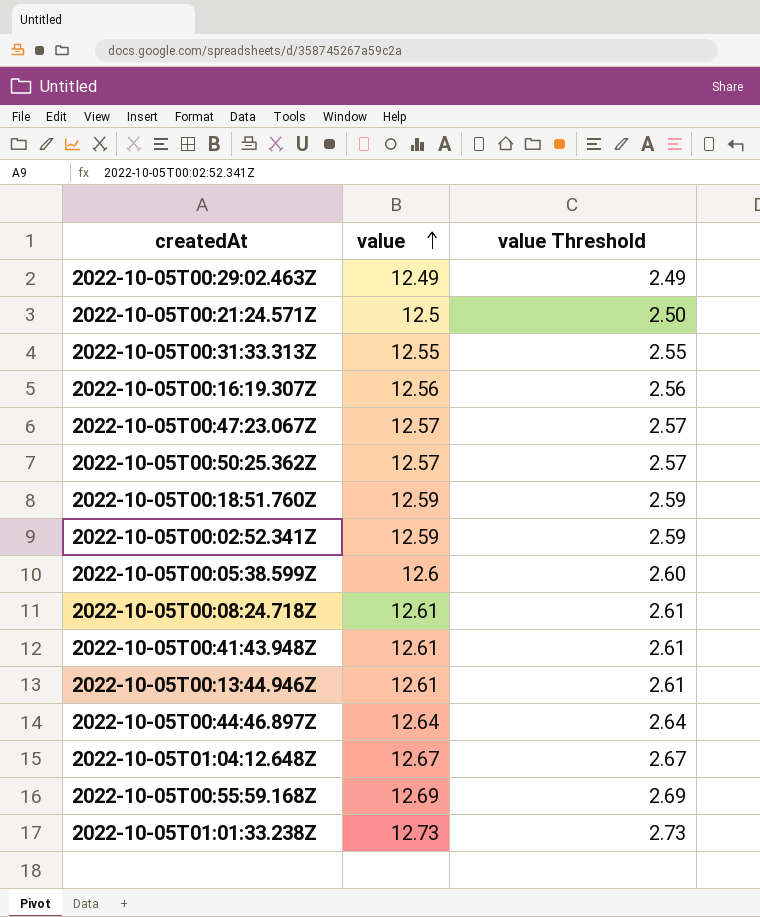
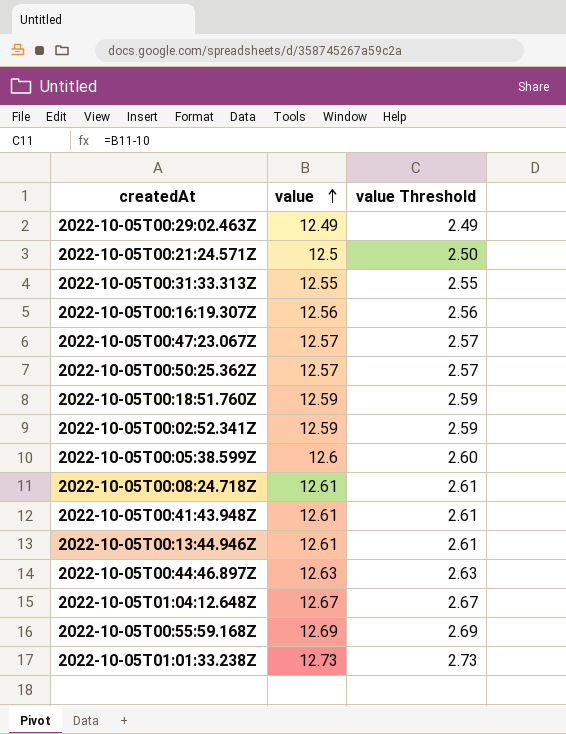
2022-10-05T00:44:46.897Z | value: 12.64 -> 12.63
2022-10-05T00:44:46.897Z | value Threshold: 2.64 -> 2.63

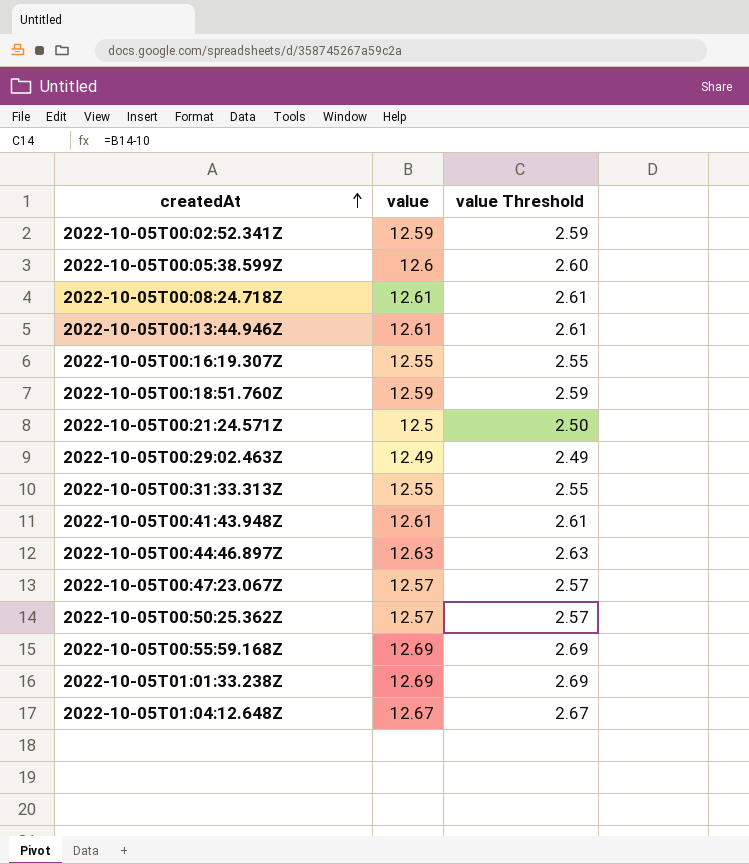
row order: value ascending -> createdAt ascending
2022-10-05T00:16:19.307Z | value: 12.56 -> 12.55
2022-10-05T00:16:19.307Z | value Threshold: 2.56 -> 2.55
2022-10-05T01:01:33.238Z | value: 12.73 -> 12.69
2022-10-05T01:01:33.238Z | value Threshold: 2.73 -> 2.69

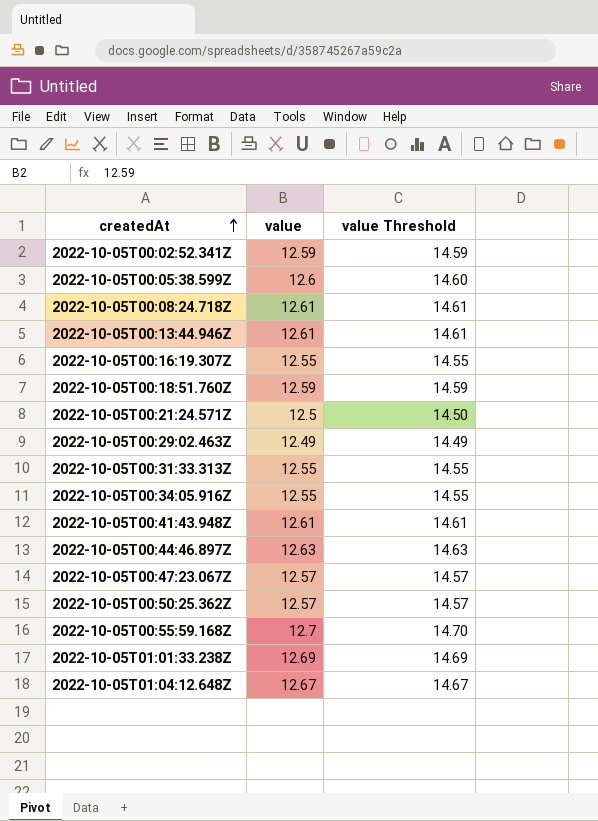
column value Threshold | formula: [value] - 10 -> [value] + 2
row 2022-10-05T00:34:05.916Z: none -> 12.55 | 14.55
2022-10-05T00:55:59.168Z | value: 12.69 -> 12.7

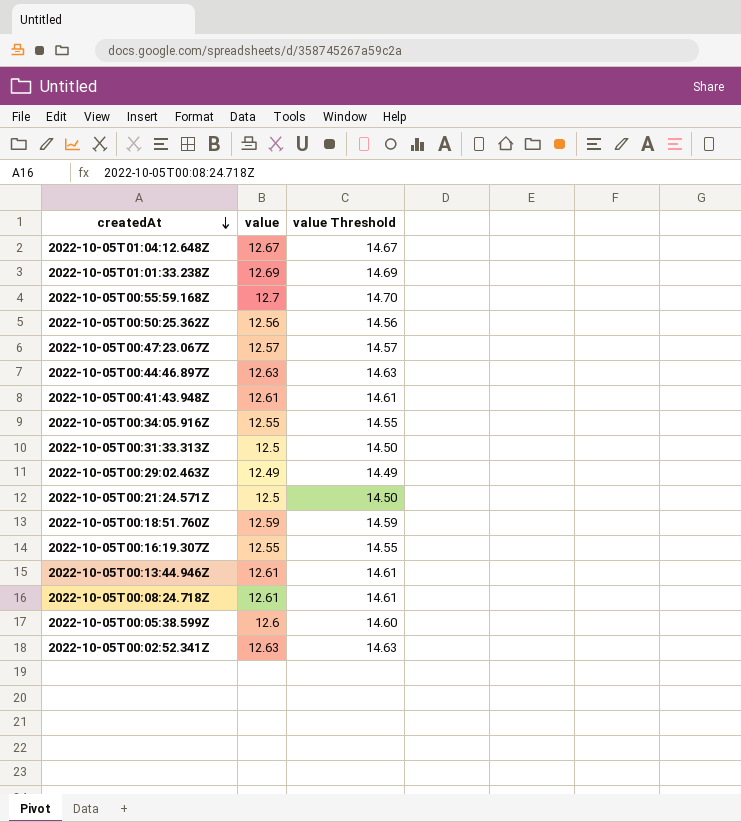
row order: createdAt ascending -> createdAt descending
2022-10-05T00:50:25.362Z | value: 12.57 -> 12.56
2022-10-05T00:50:25.362Z | value Threshold: 14.57 -> 14.56
2022-10-05T00:31:33.313Z | value: 12.55 -> 12.5
2022-10-05T00:31:33.313Z | value Threshold: 14.55 -> 14.50
2022-10-05T00:02:52.341Z | value: 12.59 -> 12.63
2022-10-05T00:02:52.341Z | value Threshold: 14.59 -> 14.63

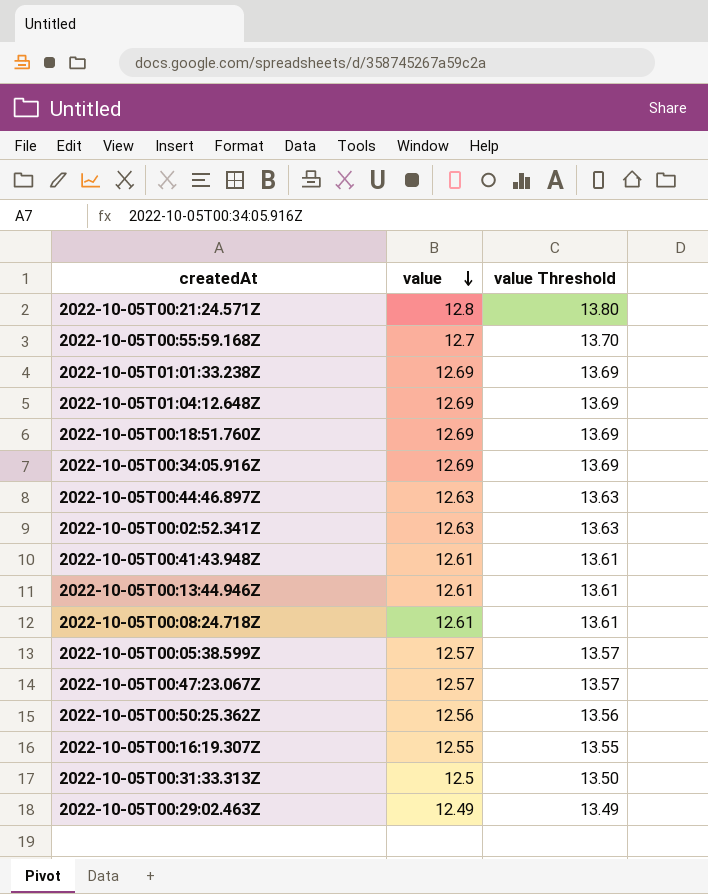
row order: createdAt descending -> value descending
column value Threshold | formula: [value] + 2 -> [value] + 1
2022-10-05T00:21:24.571Z | value: 12.5 -> 12.8
2022-10-05T01:04:12.648Z | value: 12.67 -> 12.69
2022-10-05T00:18:51.760Z | value: 12.59 -> 12.69
2022-10-05T00:34:05.916Z | value: 12.55 -> 12.69
2022-10-05T00:05:38.599Z | value: 12.6 -> 12.57

